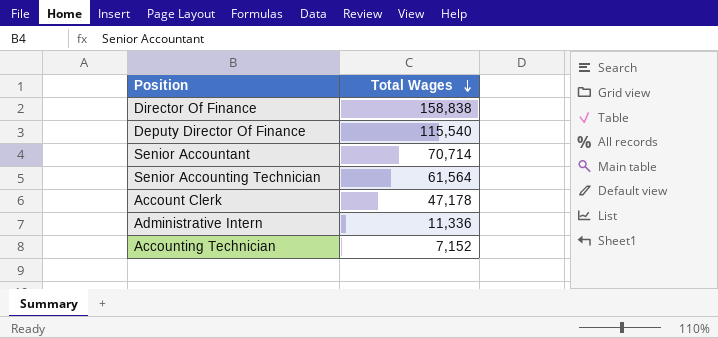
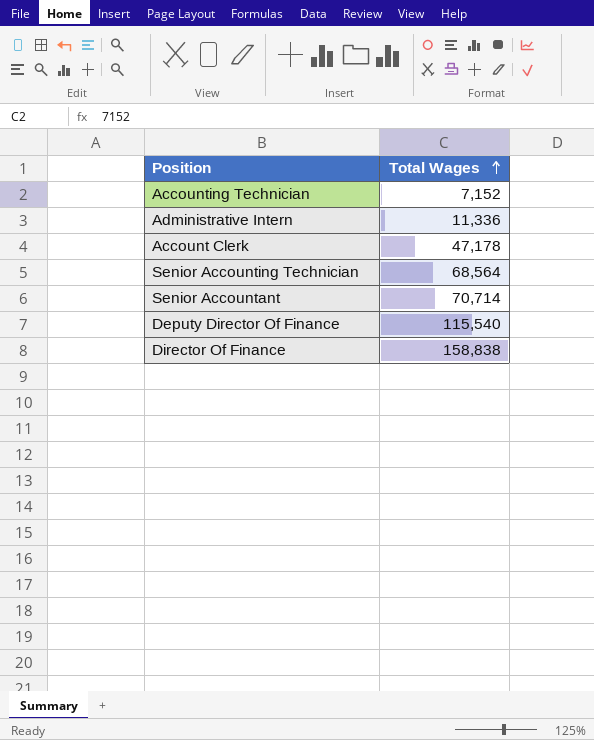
row order: Total Wages descending -> Total Wages ascending
Senior Accounting Technician | Total Wages: 61,564 -> 68,564

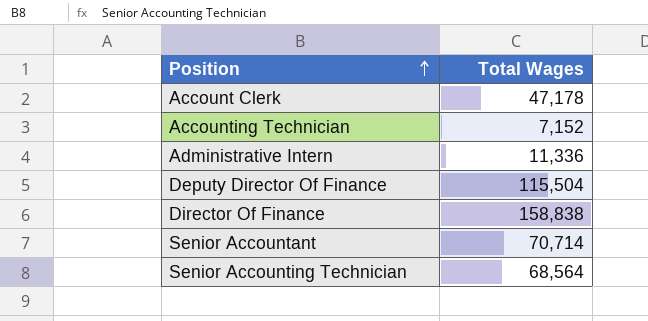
row order: Total Wages ascending -> Position ascending
Deputy Director Of Finance | Total Wages: 115,540 -> 115,504

